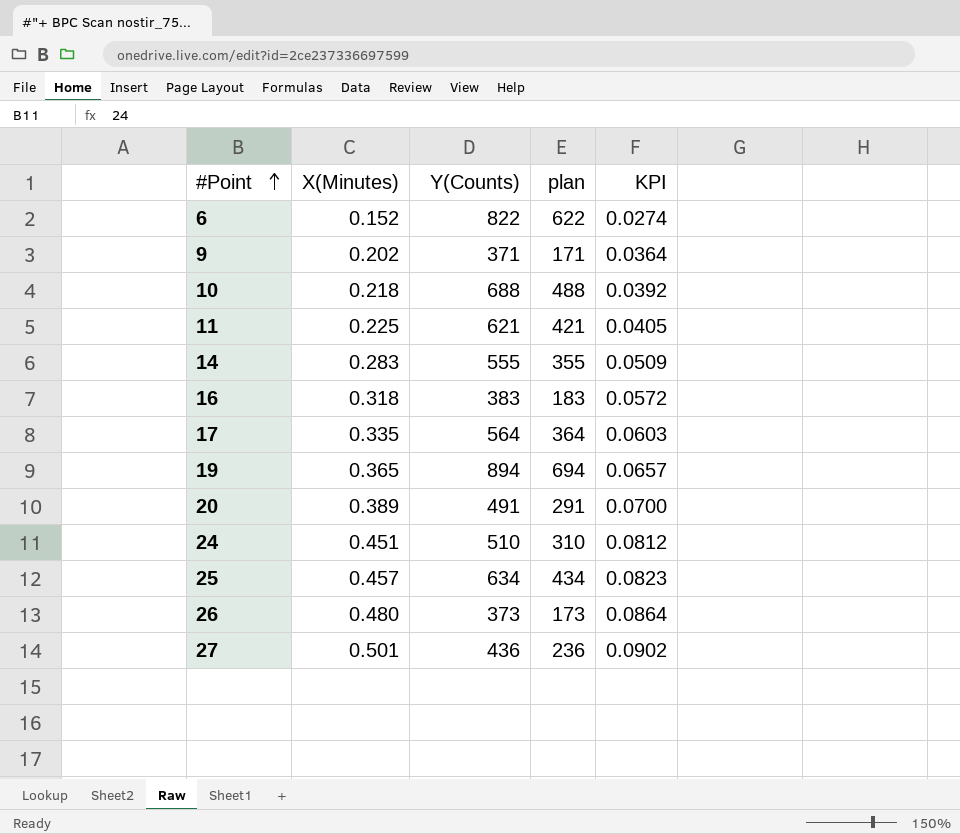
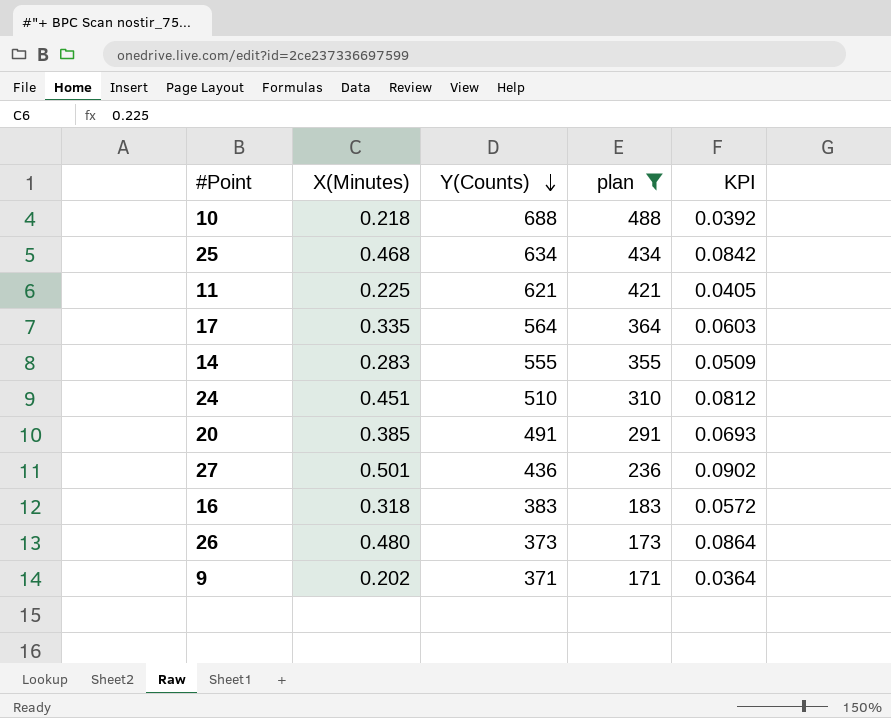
filter: none -> plan <= 488
row order: #Point ascending -> Y(Counts) descending
25 | X(Minutes): 0.457 -> 0.468
25 | KPI: 0.0823 -> 0.0842
20 | X(Minutes): 0.389 -> 0.385
20 | KPI: 0.0700 -> 0.0693

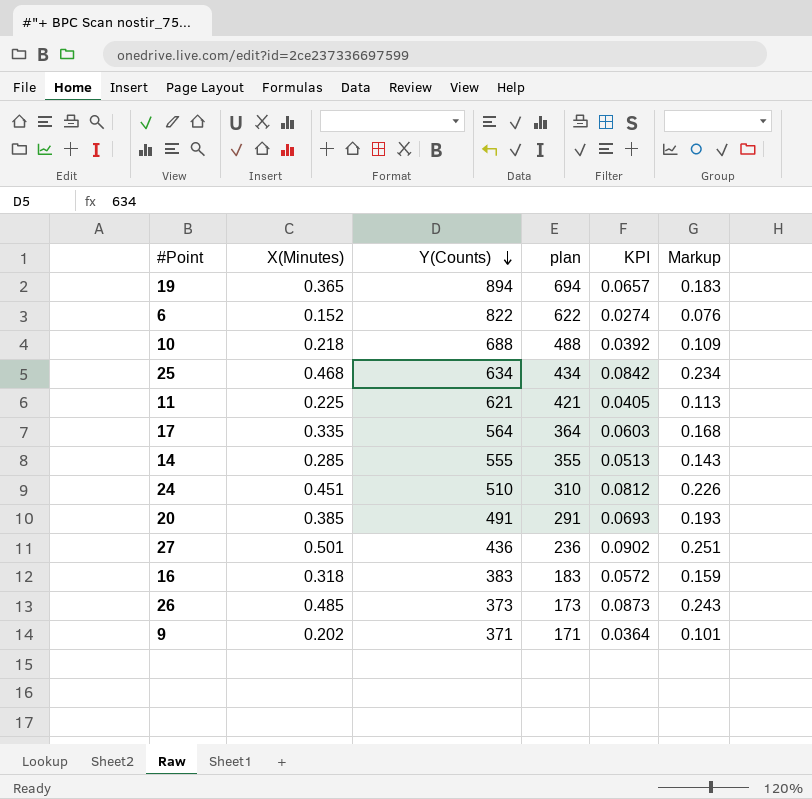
filter: plan <= 488 -> none
column Markup | formula: none -> [X(Minutes)] * 0.5
14 | X(Minutes): 0.283 -> 0.285
14 | KPI: 0.0509 -> 0.0513
26 | X(Minutes): 0.480 -> 0.485
26 | KPI: 0.0864 -> 0.0873

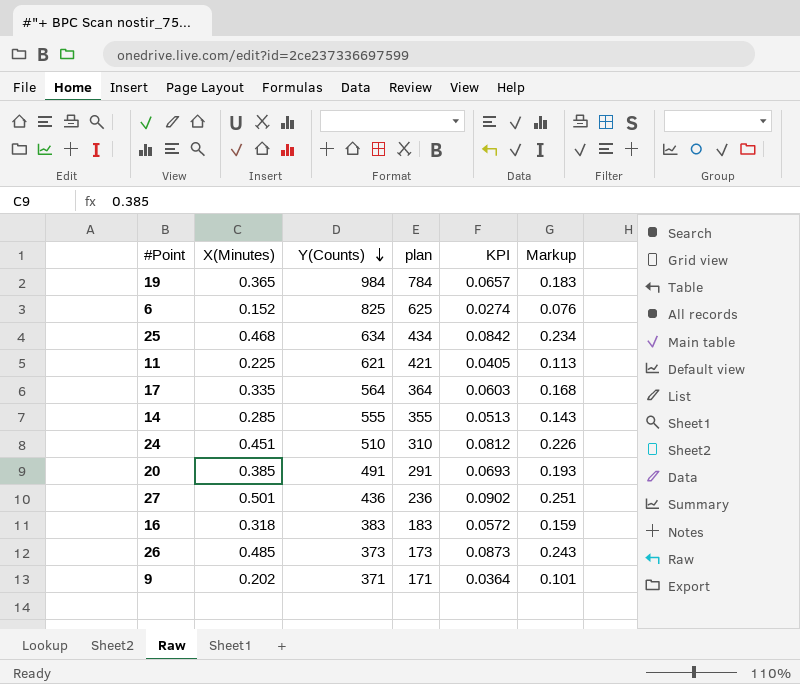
row 10: 0.218 | 688 | 488 | 0.0392 | 0.109 -> none
19 | Y(Counts): 894 -> 984
19 | plan: 694 -> 784
6 | Y(Counts): 822 -> 825
6 | plan: 622 -> 625

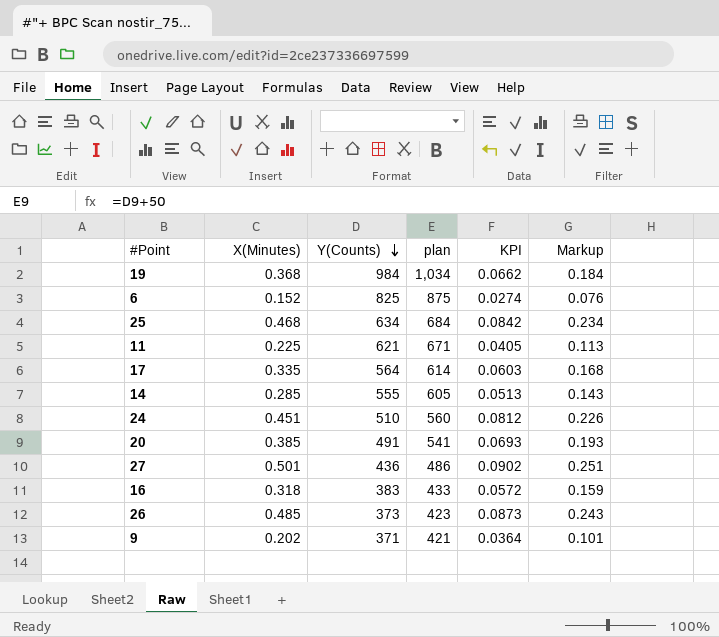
column plan | formula: [Y(Counts)] - 200 -> [Y(Counts)] + 50
19 | X(Minutes): 0.365 -> 0.368
19 | KPI: 0.0657 -> 0.0662
19 | Markup: 0.183 -> 0.184

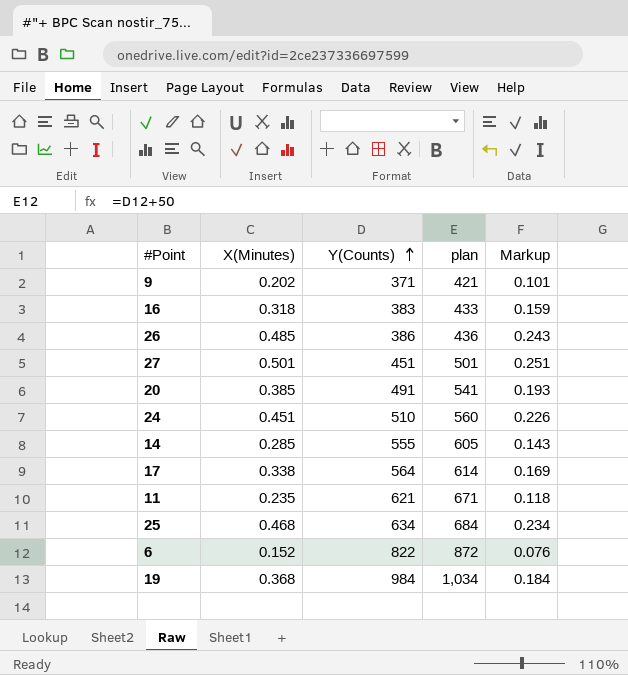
row order: Y(Counts) descending -> Y(Counts) ascending
column KPI | formula: [X(Minutes)] * 0.18 -> none
26 | Y(Counts): 373 -> 386
26 | plan: 423 -> 436
27 | Y(Counts): 436 -> 451
27 | plan: 486 -> 501
17 | X(Minutes): 0.335 -> 0.338
17 | Markup: 0.168 -> 0.169
11 | X(Minutes): 0.225 -> 0.235
11 | Markup: 0.113 -> 0.118
6 | Y(Counts): 825 -> 822
6 | plan: 875 -> 872

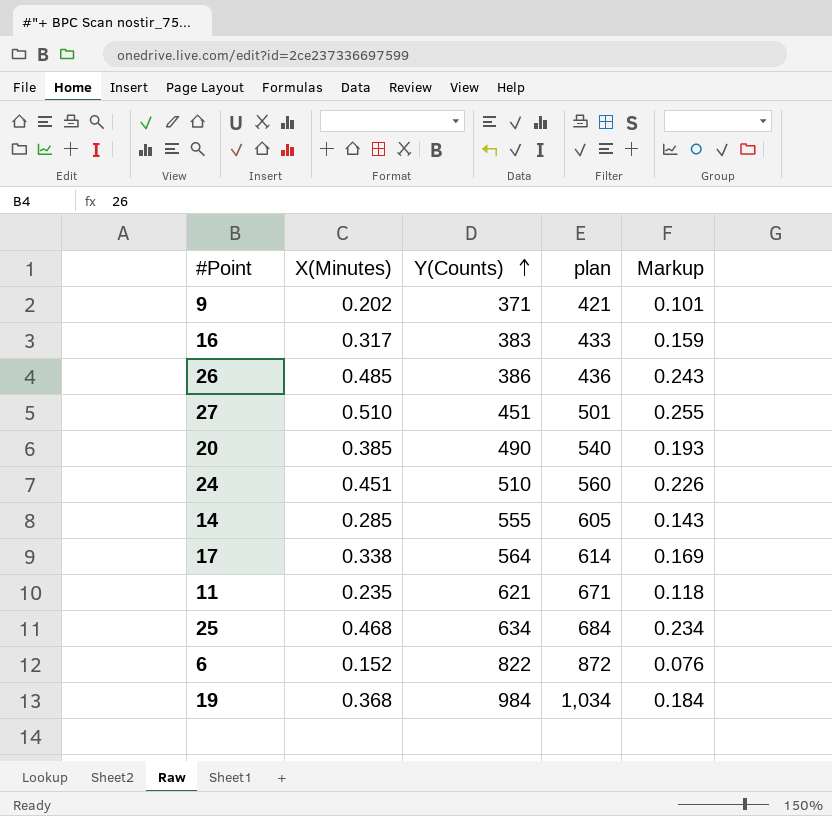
16 | X(Minutes): 0.318 -> 0.317
27 | X(Minutes): 0.501 -> 0.510
27 | Markup: 0.251 -> 0.255
20 | Y(Counts): 491 -> 490
20 | plan: 541 -> 540

